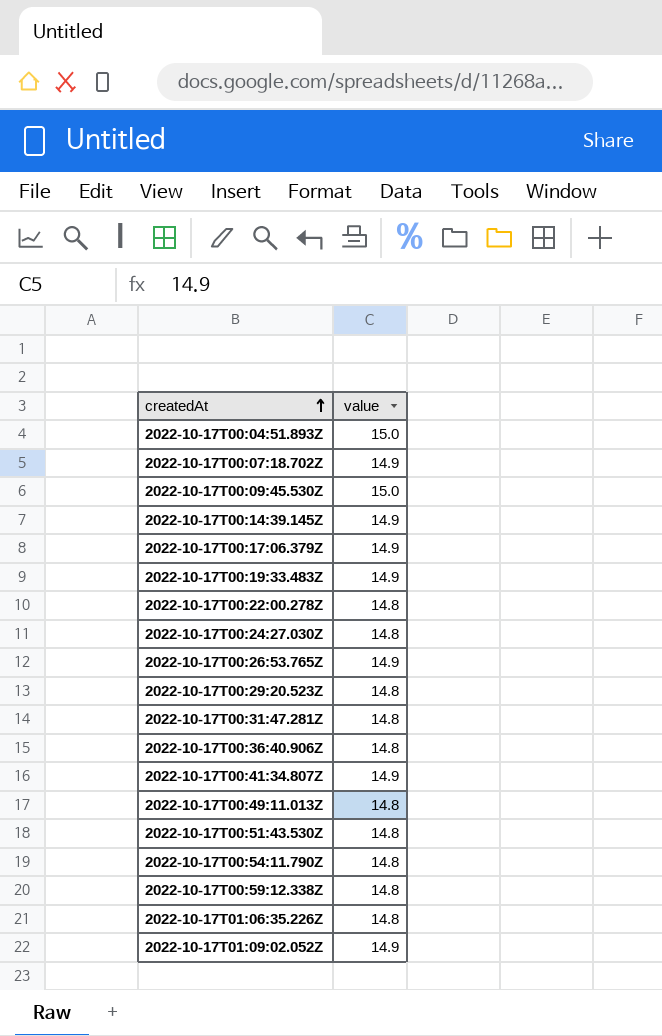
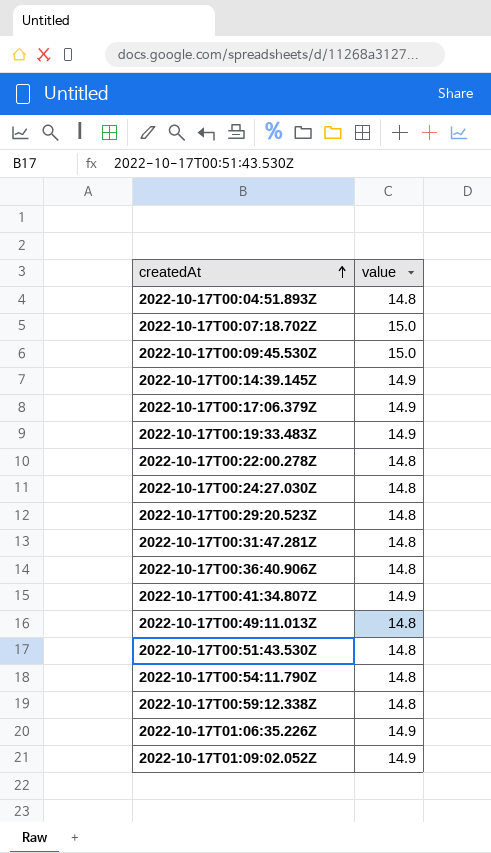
row 2022-10-17T00:26:53.765Z: 14.9 -> none
2022-10-17T00:04:51.893Z | value: 15.0 -> 14.8
2022-10-17T00:07:18.702Z | value: 14.9 -> 15.0
2022-10-17T01:06:35.226Z | value: 14.8 -> 14.9

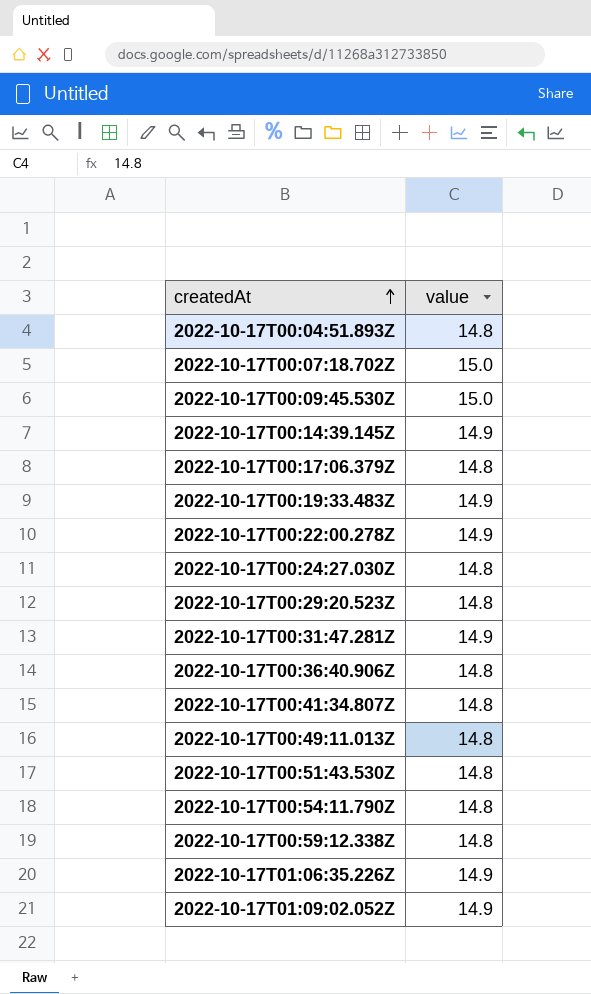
2022-10-17T00:17:06.379Z | value: 14.9 -> 14.8
2022-10-17T00:22:00.278Z | value: 14.8 -> 14.9
2022-10-17T00:31:47.281Z | value: 14.8 -> 14.9
2022-10-17T00:41:34.807Z | value: 14.9 -> 14.8

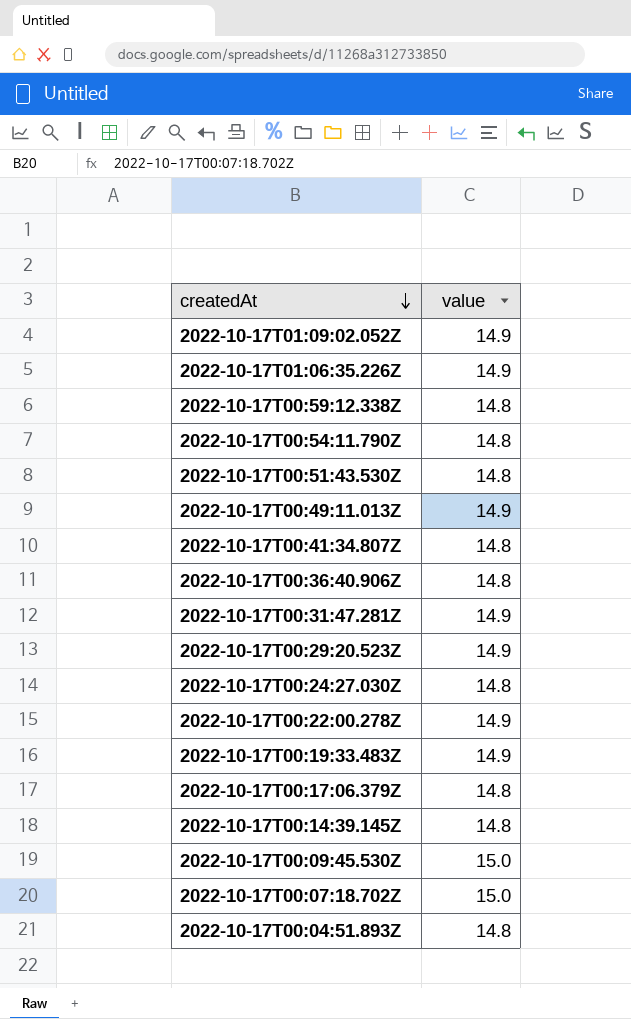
row order: createdAt ascending -> createdAt descending
2022-10-17T00:49:11.013Z | value: 14.8 -> 14.9
2022-10-17T00:29:20.523Z | value: 14.8 -> 14.9
2022-10-17T00:14:39.145Z | value: 14.9 -> 14.8

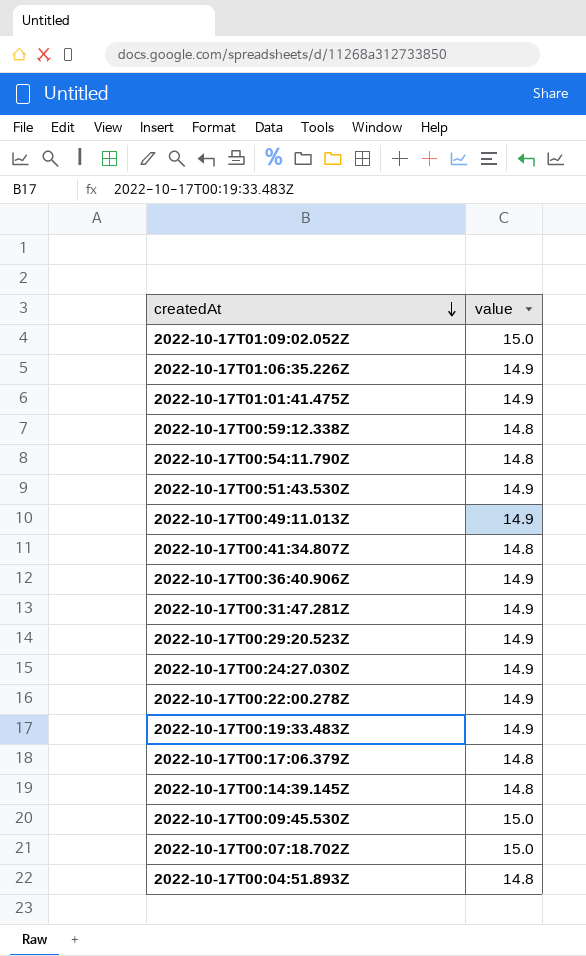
2022-10-17T01:09:02.052Z | value: 14.9 -> 15.0
row 2022-10-17T01:01:41.475Z: none -> 14.9
2022-10-17T00:51:43.530Z | value: 14.8 -> 14.9
2022-10-17T00:36:40.906Z | value: 14.8 -> 14.9
2022-10-17T00:24:27.030Z | value: 14.8 -> 14.9

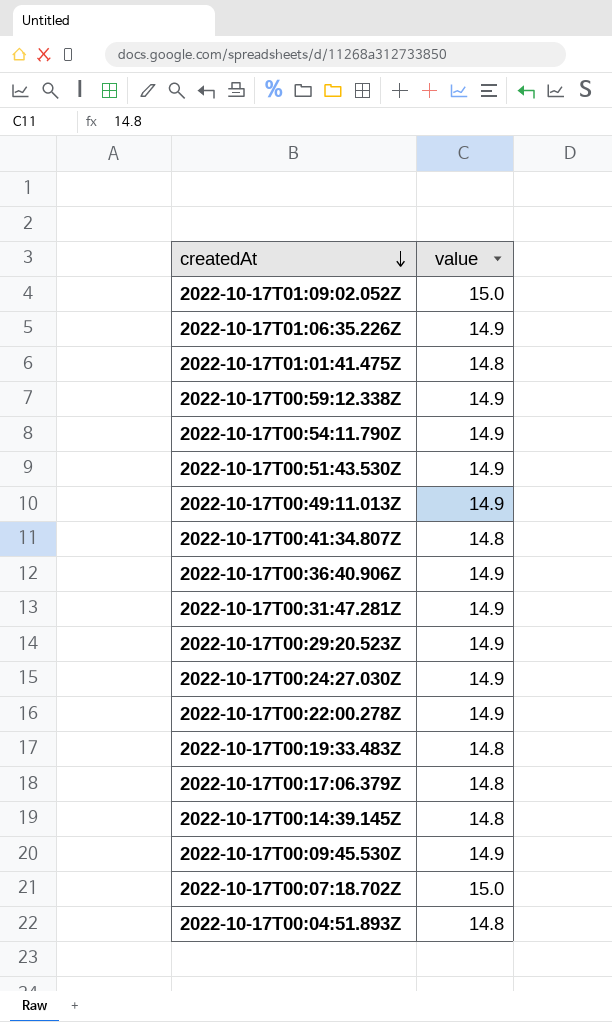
2022-10-17T01:01:41.475Z | value: 14.9 -> 14.8
2022-10-17T00:59:12.338Z | value: 14.8 -> 14.9
2022-10-17T00:54:11.790Z | value: 14.8 -> 14.9
2022-10-17T00:19:33.483Z | value: 14.9 -> 14.8
2022-10-17T00:09:45.530Z | value: 15.0 -> 14.9

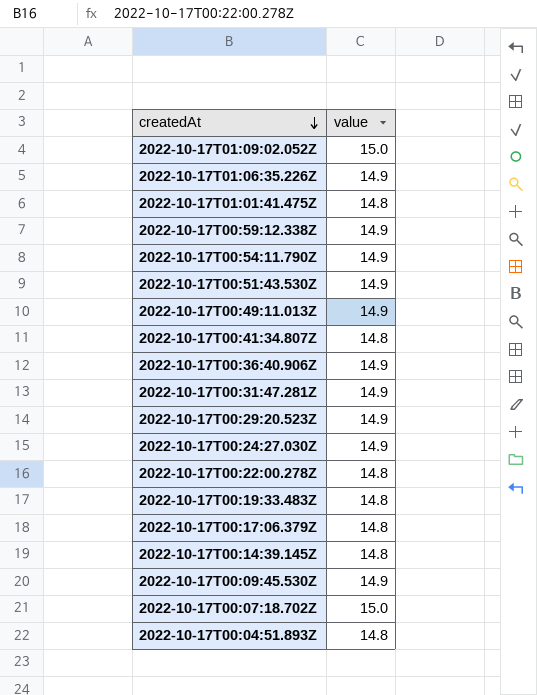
2022-10-17T00:22:00.278Z | value: 14.9 -> 14.8

